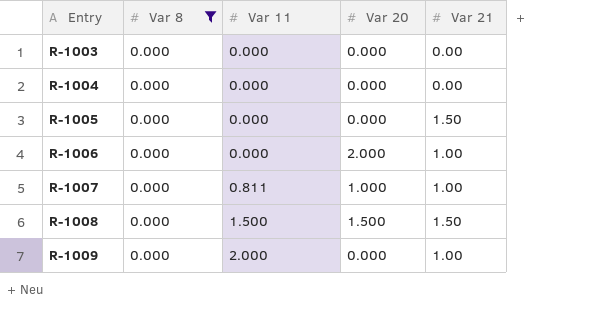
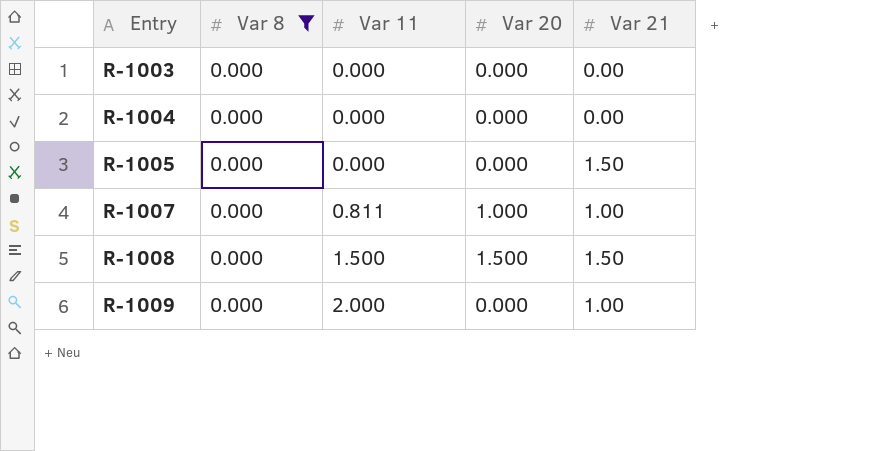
row R-1006: 0.000 | 0.000 | 2.000 | 1.00 -> none

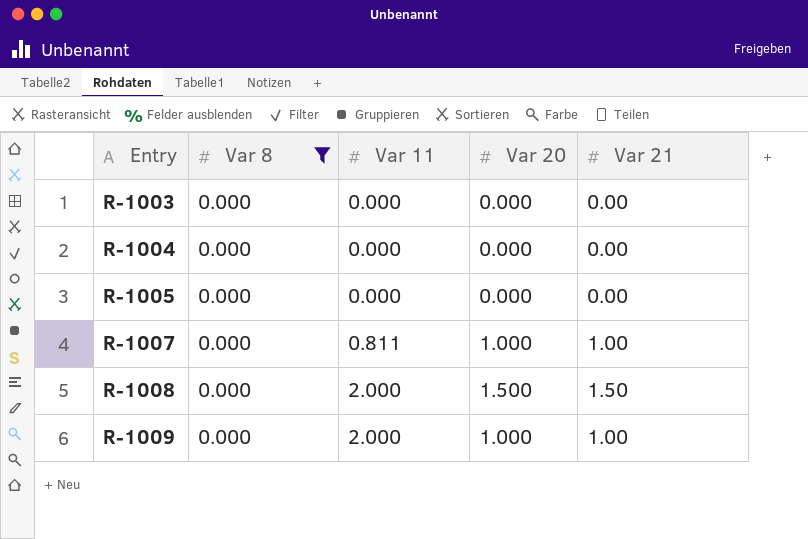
R-1005 | Var 21: 1.50 -> 0.00
R-1008 | Var 11: 1.500 -> 2.000
R-1009 | Var 20: 0.000 -> 1.000

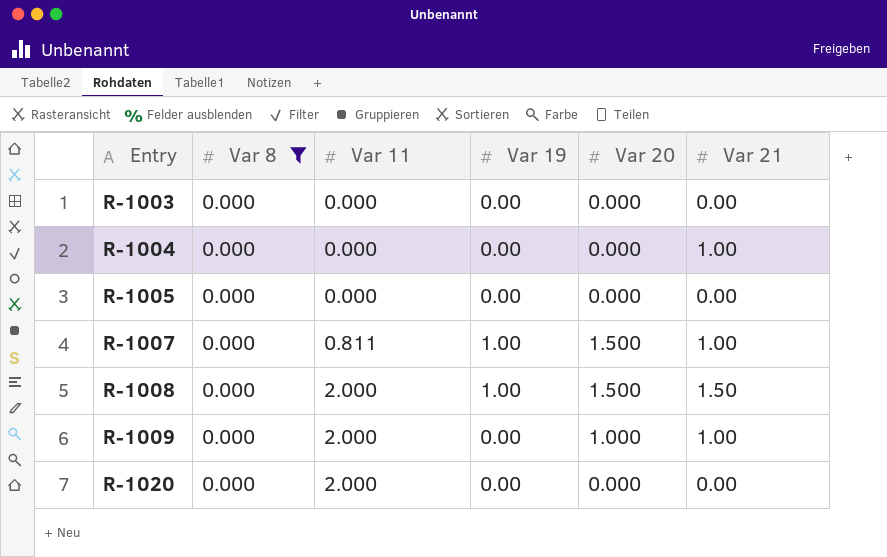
column Var 19 | position: none -> 4
R-1004 | Var 21: 0.00 -> 1.00
R-1007 | Var 20: 1.000 -> 1.500
row R-1020: none -> 0.000 | 2.000 | 0.00 | 0.000 | 0.00

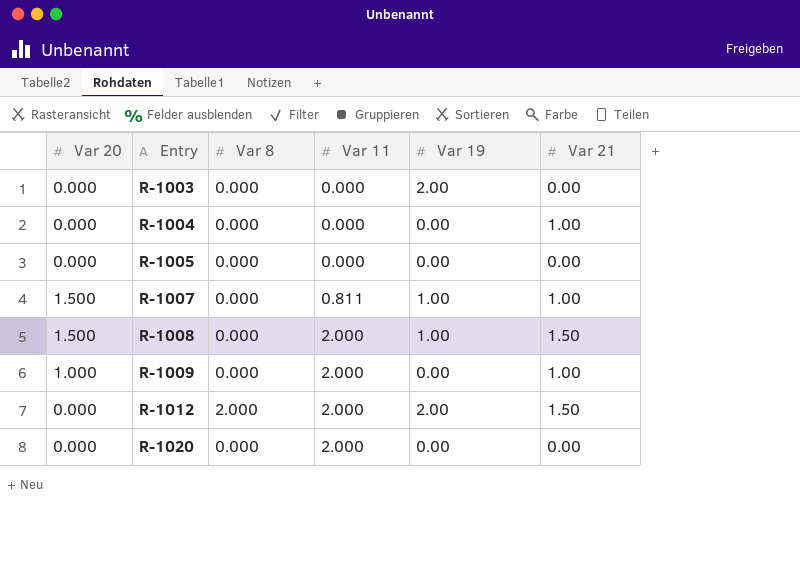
filter: Var 8 = 0.000 -> none
column Var 20 | position: 5 -> 1
R-1003 | Var 19: 0.00 -> 2.00

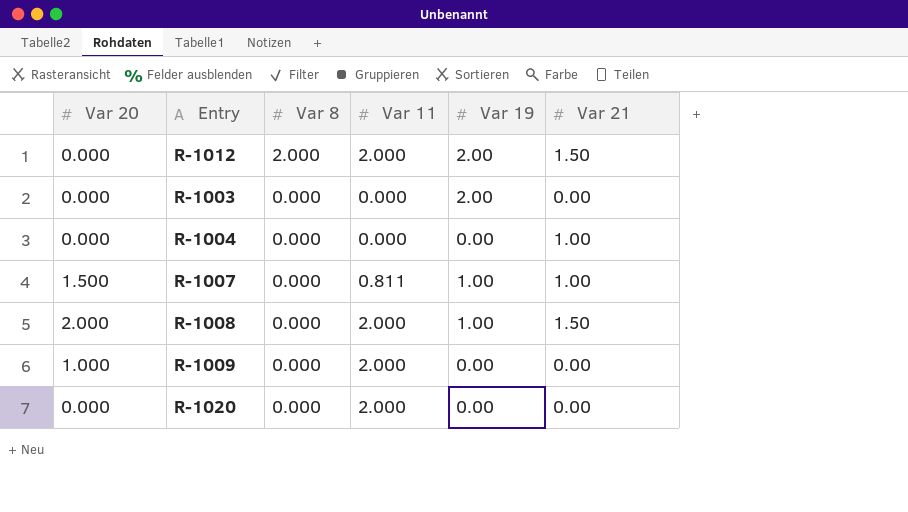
row order: Entry ascending -> Var 8 descending
row R-1005: 0.000 | 0.000 | 0.000 | 0.00 | 0.00 -> none
R-1008 | Var 20: 1.500 -> 2.000
R-1009 | Var 21: 1.00 -> 0.00

